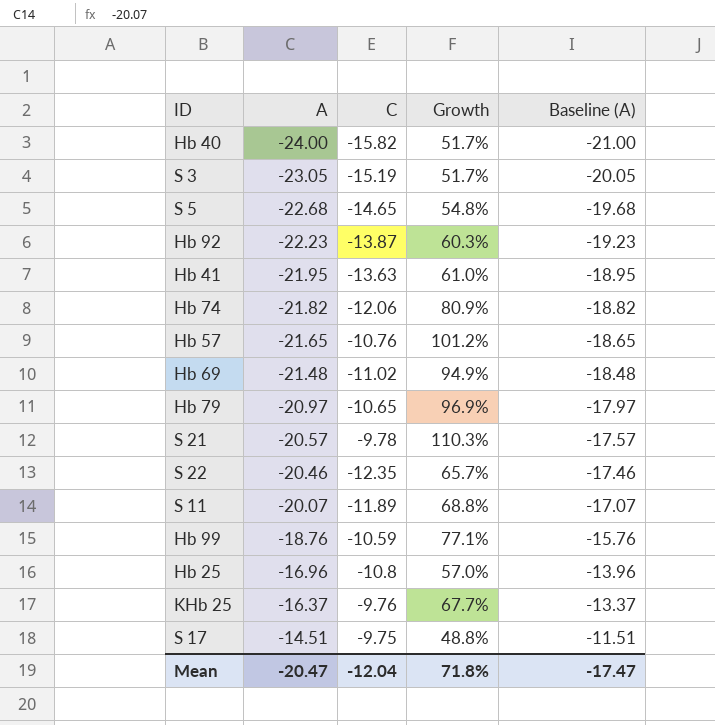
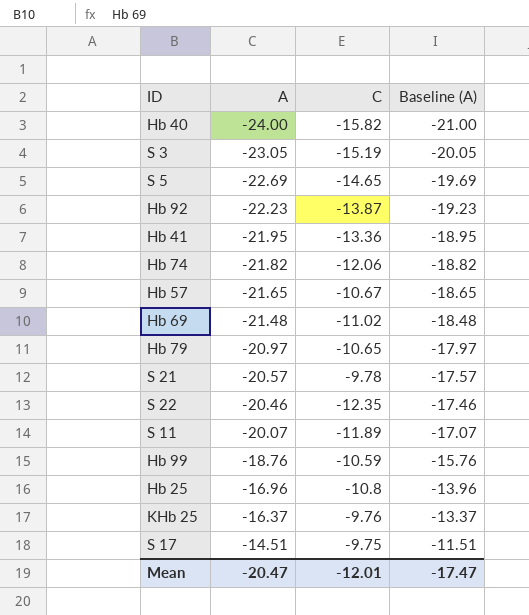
column Growth | formula: ([A] - [C]) / [C] -> none
S 5 | A: -22.68 -> -22.69
S 5 | Baseline (A): -19.68 -> -19.69
Hb 41 | C: -13.63 -> -13.36
Hb 57 | C: -10.76 -> -10.67
Mean | C: -12.04 -> -12.01

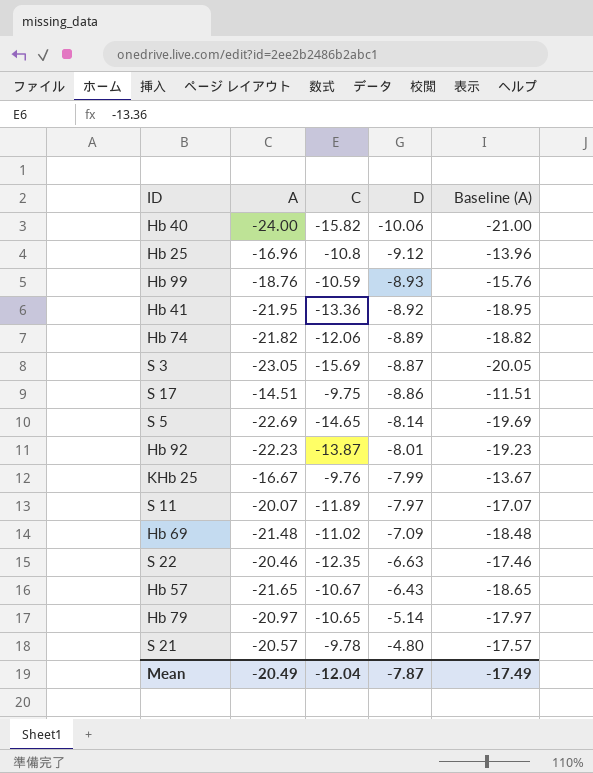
row order: A ascending -> D ascending
column D | position: none -> 4
S 3 | C: -15.19 -> -15.69
KHb 25 | A: -16.37 -> -16.67
KHb 25 | Baseline (A): -13.37 -> -13.67
Mean | A: -20.47 -> -20.49
Mean | C: -12.01 -> -12.04
Mean | Baseline (A): -17.47 -> -17.49

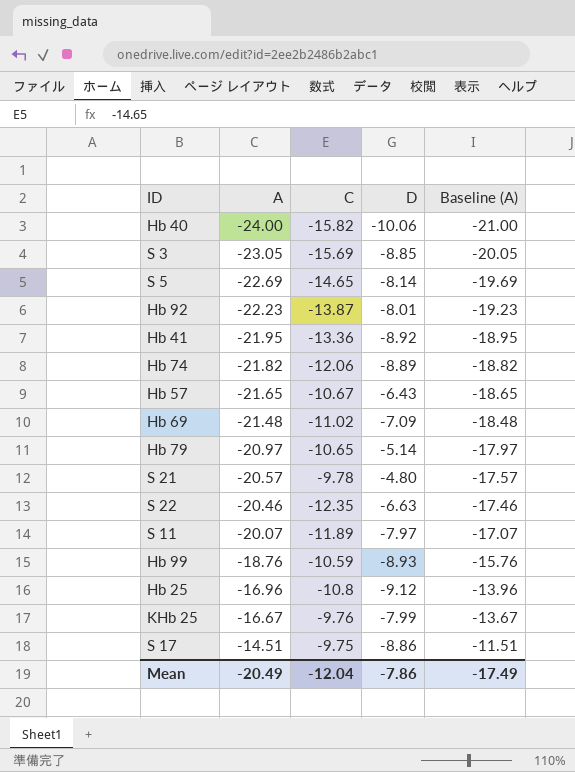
row order: D ascending -> A ascending
S 3 | D: -8.87 -> -8.85
Mean | D: -7.87 -> -7.86

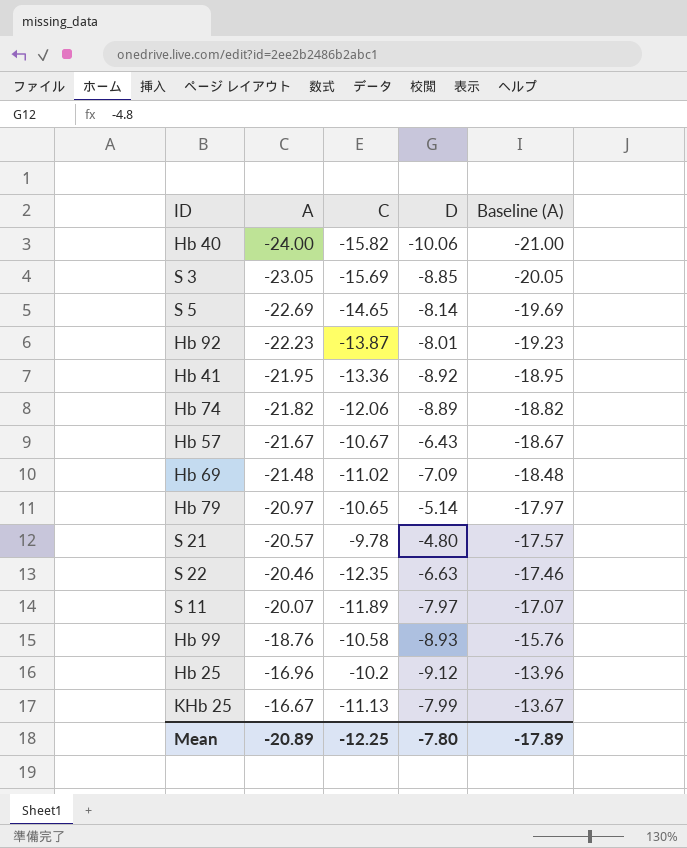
row S 17: -14.51 | -9.75 | -8.86 | -11.51 -> none
Hb 57 | A: -21.65 -> -21.67
Hb 57 | Baseline (A): -18.65 -> -18.67
Hb 99 | C: -10.59 -> -10.58
Hb 25 | C: -10.8 -> -10.2
KHb 25 | C: -9.76 -> -11.13
Mean | A: -20.49 -> -20.89
Mean | C: -12.04 -> -12.25
Mean | D: -7.86 -> -7.80
Mean | Baseline (A): -17.49 -> -17.89

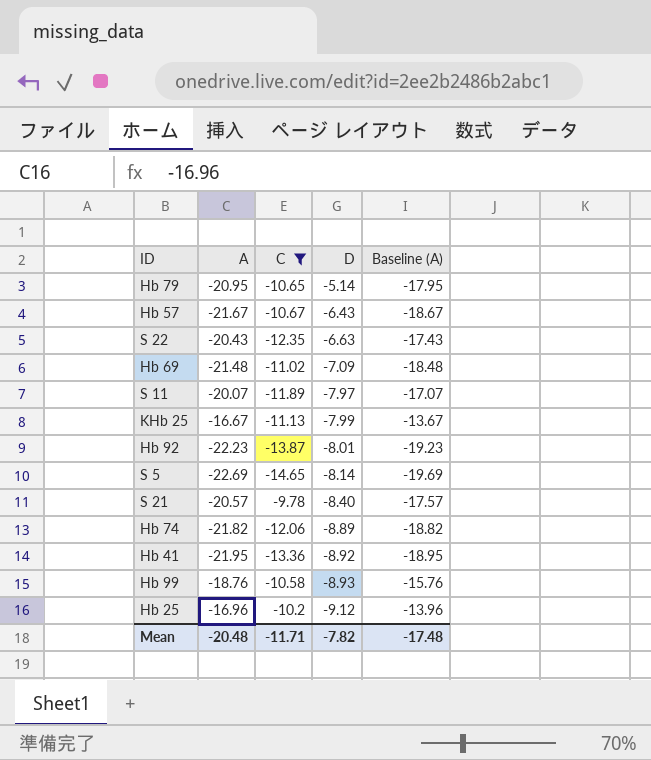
filter: none -> C >= -14.65
row order: A ascending -> D descending
Hb 79 | A: -20.97 -> -20.95
Hb 79 | Baseline (A): -17.97 -> -17.95
S 22 | A: -20.46 -> -20.43
S 22 | Baseline (A): -17.46 -> -17.43
S 21 | D: -4.80 -> -8.40
Mean | A: -20.89 -> -20.48
Mean | C: -12.25 -> -11.71
Mean | D: -7.80 -> -7.82
Mean | Baseline (A): -17.89 -> -17.48

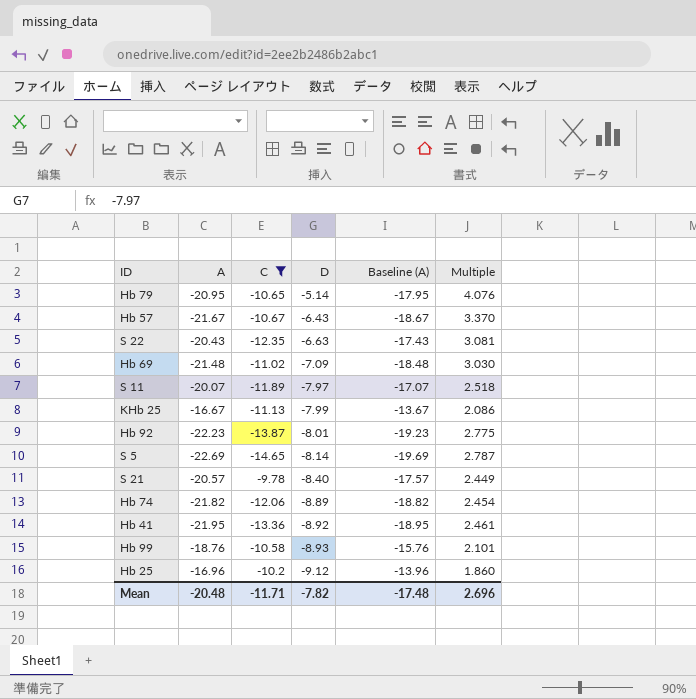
column Multiple | formula: none -> [A] / [D]

